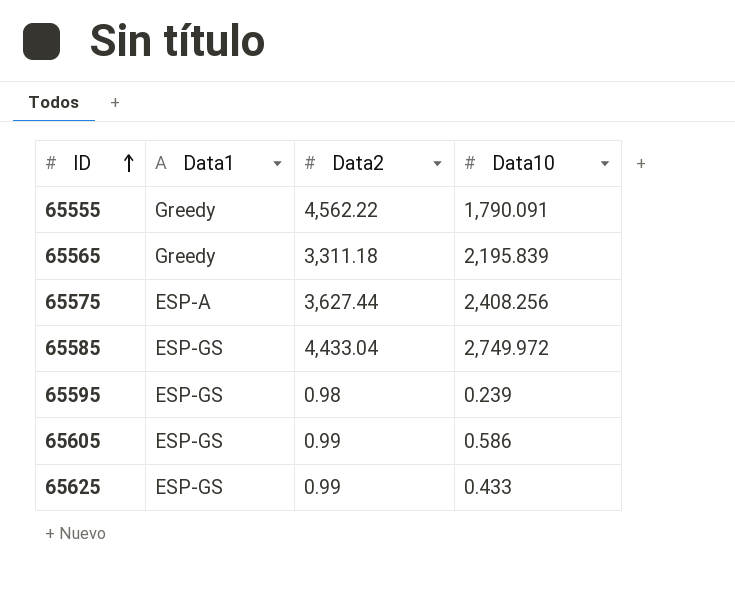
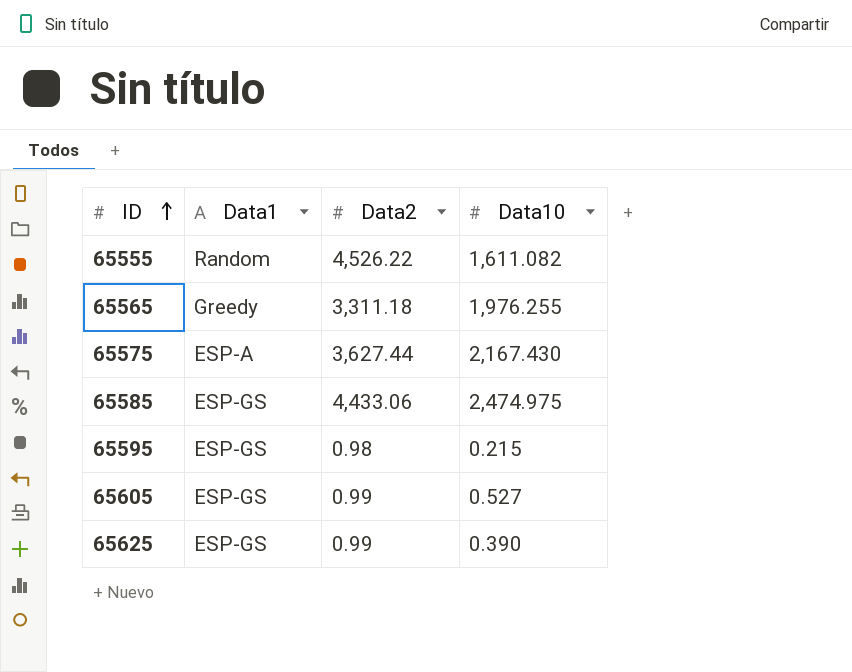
65555 | Data1: Greedy -> Random
65555 | Data2: 4,562.22 -> 4,526.22
65555 | Data10: 1,790.091 -> 1,611.082
65565 | Data10: 2,195.839 -> 1,976.255
65575 | Data10: 2,408.256 -> 2,167.430
65585 | Data2: 4,433.04 -> 4,433.06
65585 | Data10: 2,749.972 -> 2,474.975
65595 | Data10: 0.239 -> 0.215
65605 | Data10: 0.586 -> 0.527
65625 | Data10: 0.433 -> 0.390

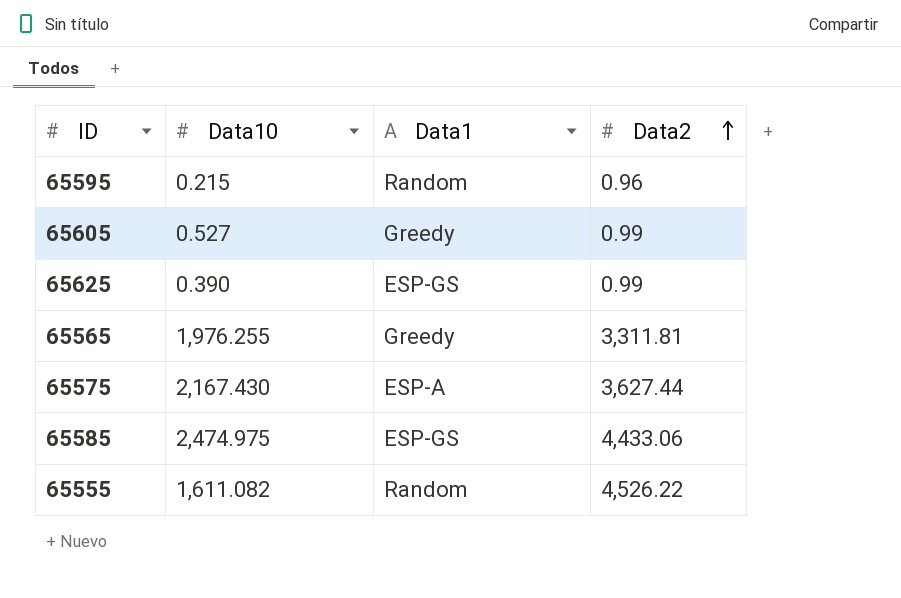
row order: ID ascending -> Data2 ascending
column Data10 | position: 4 -> 2
65595 | Data1: ESP-GS -> Random
65595 | Data2: 0.98 -> 0.96
65605 | Data1: ESP-GS -> Greedy
65565 | Data2: 3,311.18 -> 3,311.81

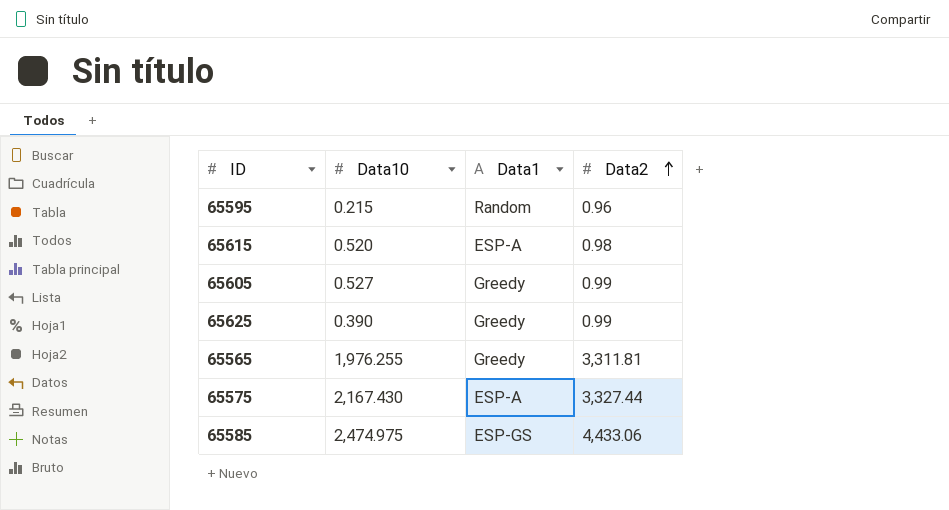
row 65555: 1,611.082 | Random | 4,526.22 -> none
row 65615: none -> 0.520 | ESP-A | 0.98
65625 | Data1: ESP-GS -> Greedy
65575 | Data2: 3,627.44 -> 3,327.44

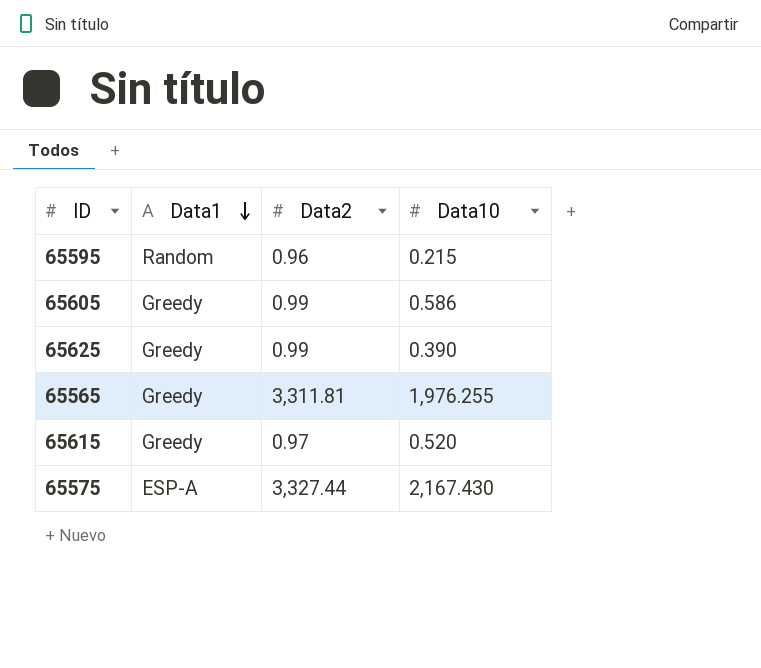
row order: Data2 ascending -> Data1 descending
column Data10 | position: 2 -> 4
row 65585: 2,474.975 | ESP-GS | 4,433.06 -> none
65605 | Data10: 0.527 -> 0.586
65615 | Data1: ESP-A -> Greedy
65615 | Data2: 0.98 -> 0.97

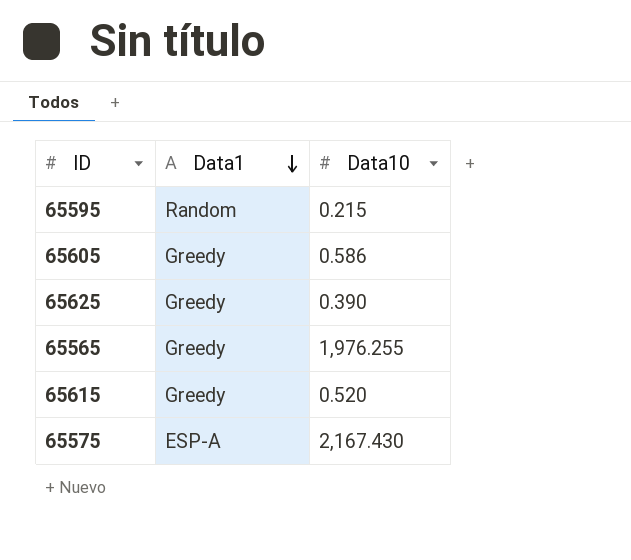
column Data2 | position: 3 -> none

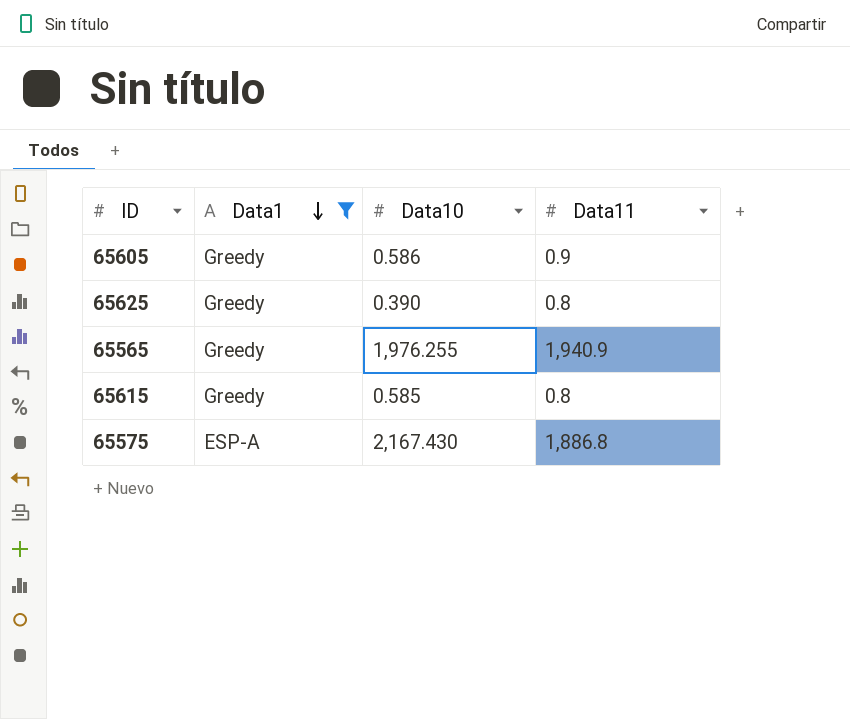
filter: none -> Data1 != Random
column Data11 | position: none -> 4
65615 | Data10: 0.520 -> 0.585

